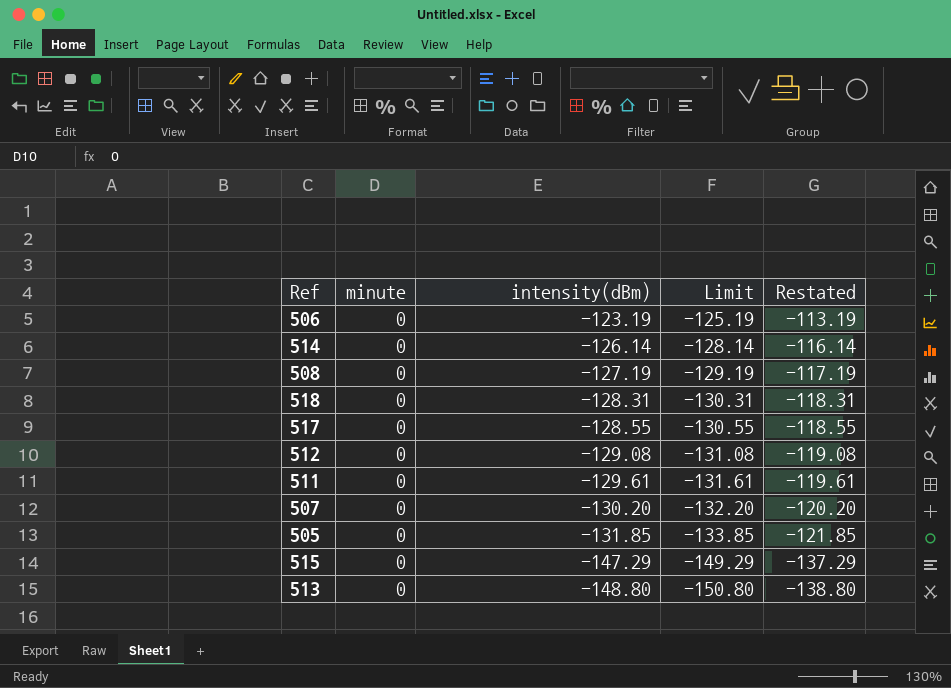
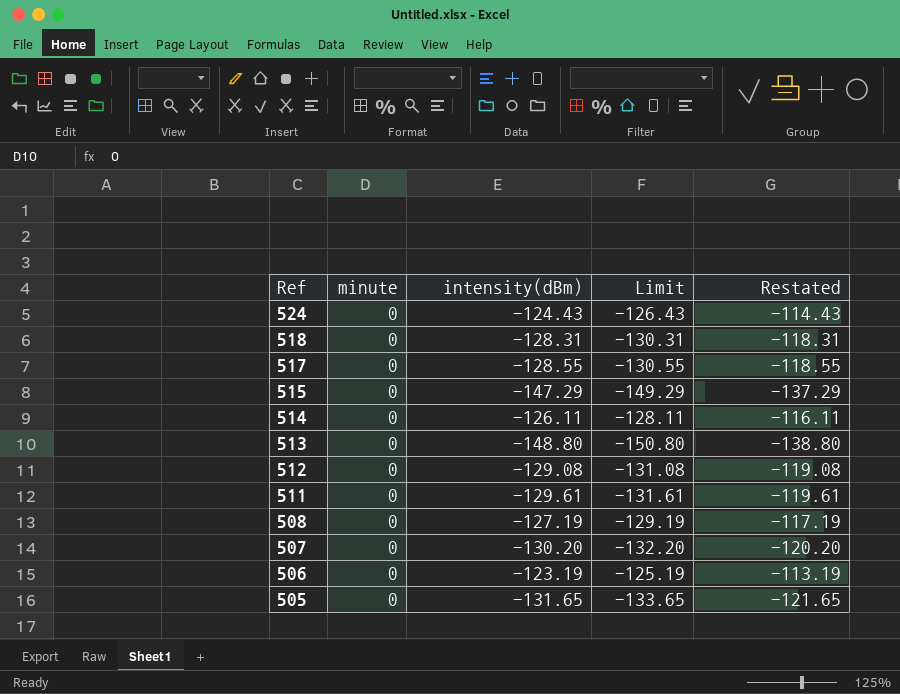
row order: intensity(dBm) descending -> Ref descending
row 524: none -> 0 | -124.43 | -126.43 | -114.43
514 | intensity(dBm): -126.14 -> -126.11
514 | Limit: -128.14 -> -128.11
514 | Restated: -116.14 -> -116.11
505 | intensity(dBm): -131.85 -> -131.65
505 | Limit: -133.85 -> -133.65
505 | Restated: -121.85 -> -121.65

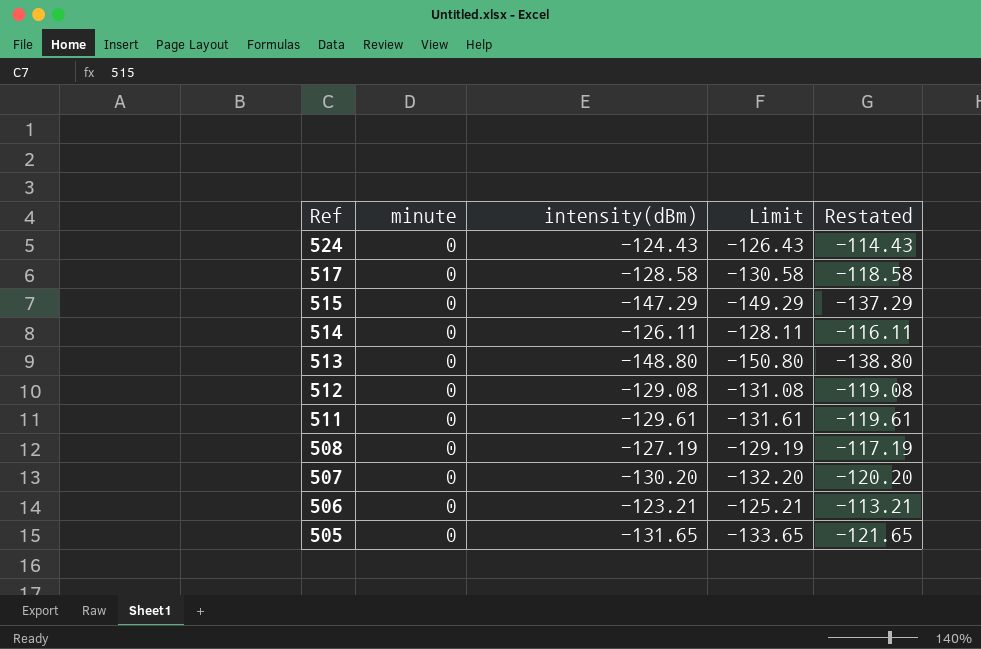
row 518: 0 | -128.31 | -130.31 | -118.31 -> none
517 | intensity(dBm): -128.55 -> -128.58
517 | Limit: -130.55 -> -130.58
517 | Restated: -118.55 -> -118.58
506 | intensity(dBm): -123.19 -> -123.21
506 | Limit: -125.19 -> -125.21
506 | Restated: -113.19 -> -113.21

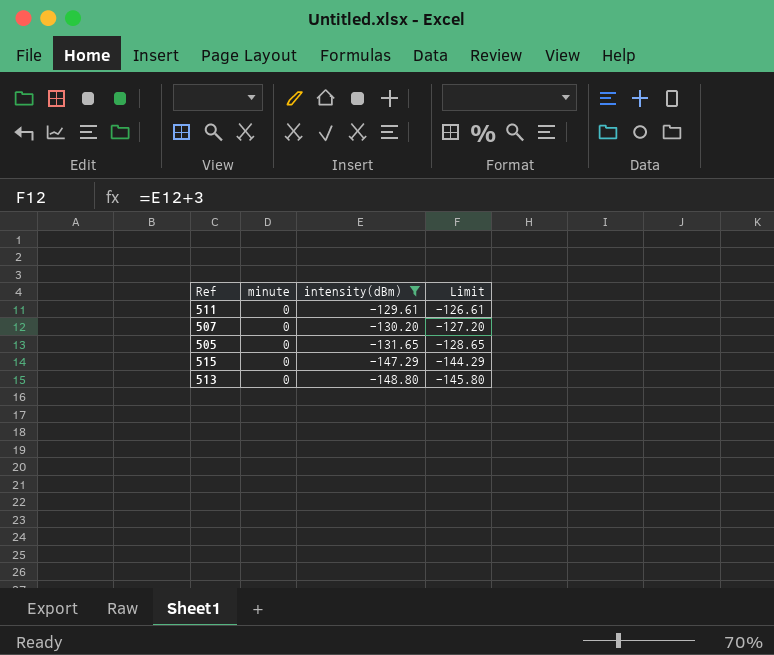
filter: none -> intensity(dBm) <= -129.61
row order: Ref descending -> intensity(dBm) descending
column Restated | formula: [intensity(dBm)] + 10 -> none
column Limit | formula: [intensity(dBm)] - 2 -> [intensity(dBm)] + 3

